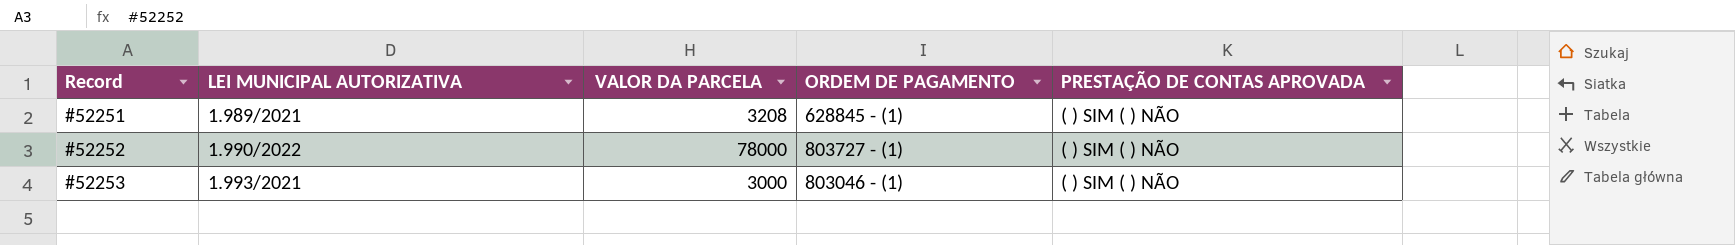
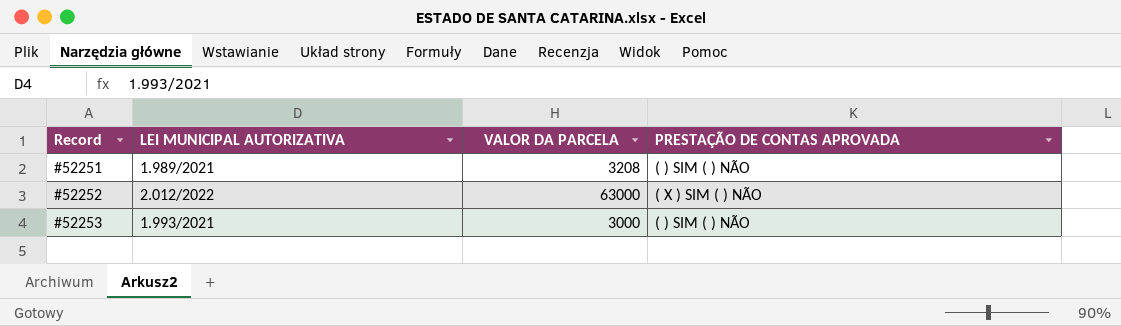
column ORDEM DE PAGAMENTO | position: 4 -> none
#52252 | LEI MUNICIPAL AUTORIZATIVA: 1.990/2022 -> 2.012/2022
#52252 | VALOR DA PARCELA: 78000 -> 63000
#52252 | PRESTAÇÃO DE CONTAS APROVADA: ( ) SIM ( ) NÃO -> ( X ) SIM ( ) NÃO

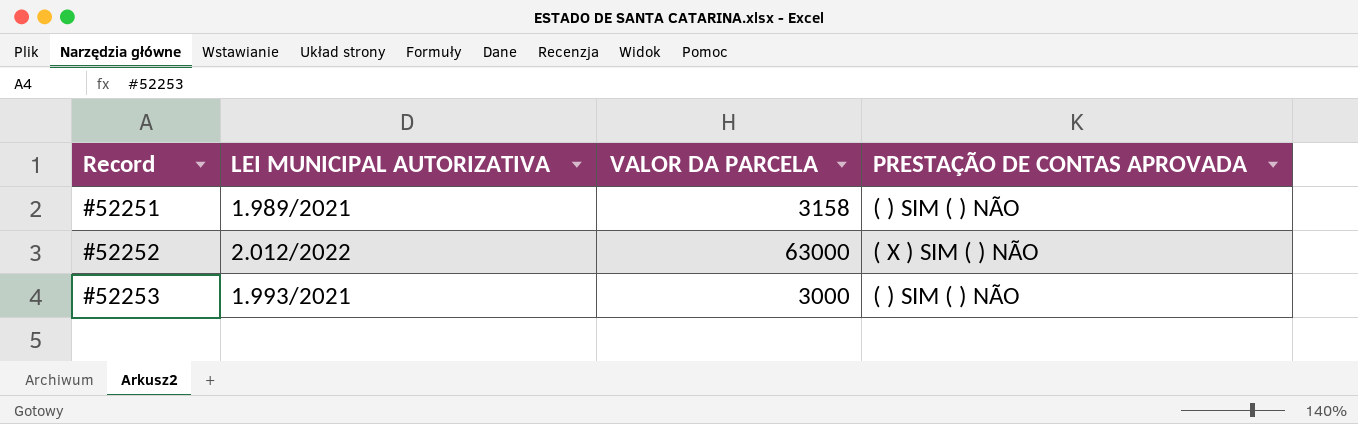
#52251 | VALOR DA PARCELA: 3208 -> 3158

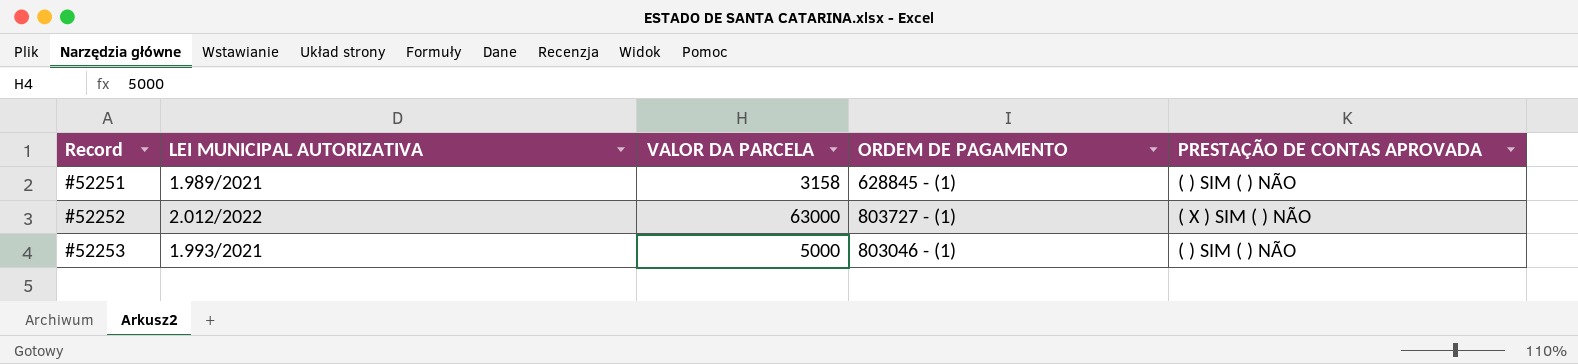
column ORDEM DE PAGAMENTO | position: none -> 4
#52253 | VALOR DA PARCELA: 3000 -> 5000

